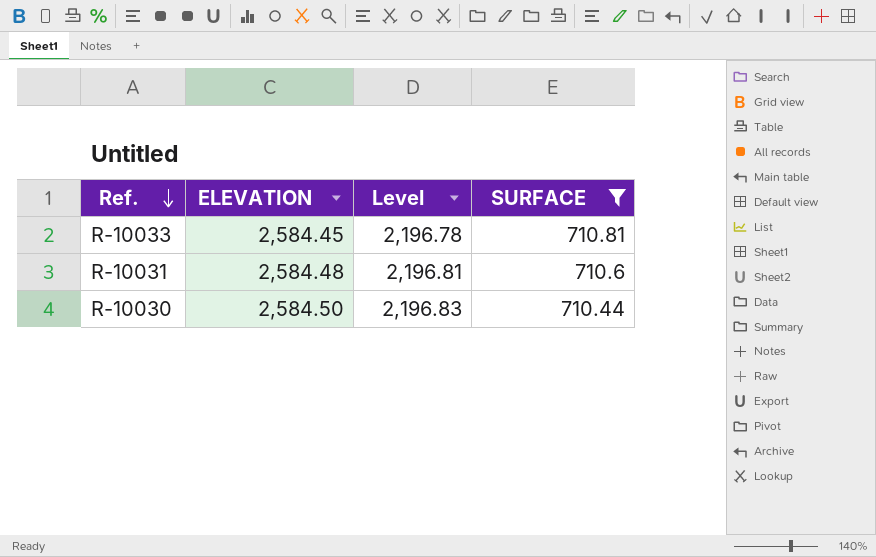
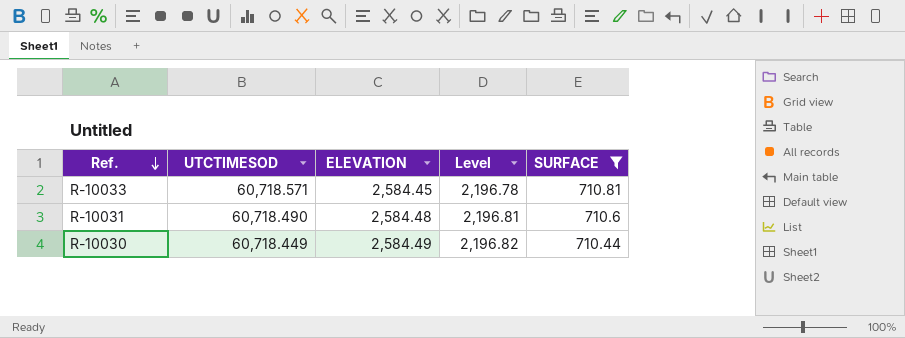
column UTCTIMESOD | position: none -> 2
R-10030 | ELEVATION: 2,584.50 -> 2,584.49
R-10030 | Level: 2,196.83 -> 2,196.82

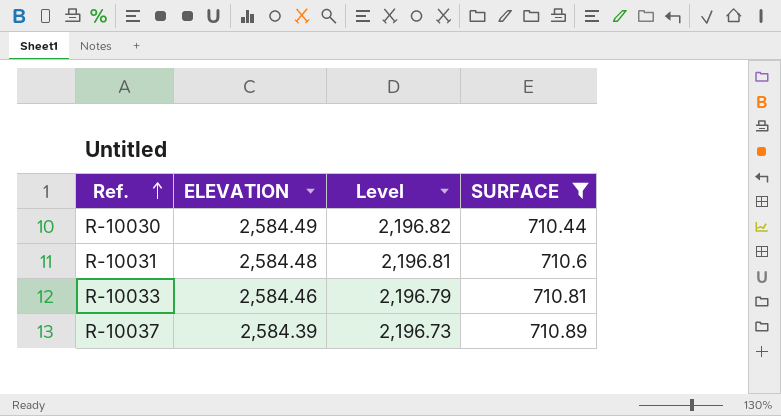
row order: Ref. descending -> Ref. ascending
column UTCTIMESOD | position: 2 -> none
R-10033 | ELEVATION: 2,584.45 -> 2,584.46
R-10033 | Level: 2,196.78 -> 2,196.79
row R-10037: none -> 2,584.39 | 2,196.73 | 710.89

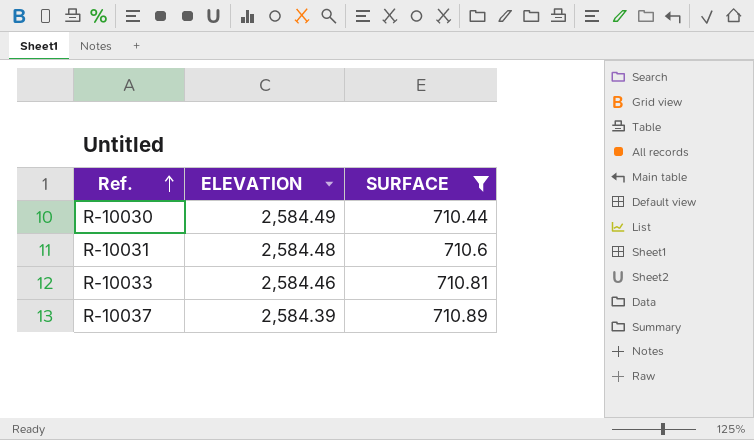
column Level | formula: [ELEVATION] * 0.85 -> none

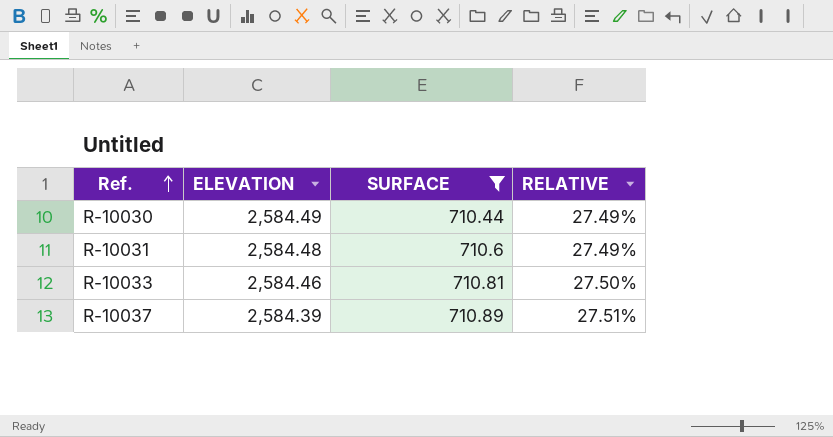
column RELATIVE | formula: none -> [SURFACE] / [ELEVATION]

